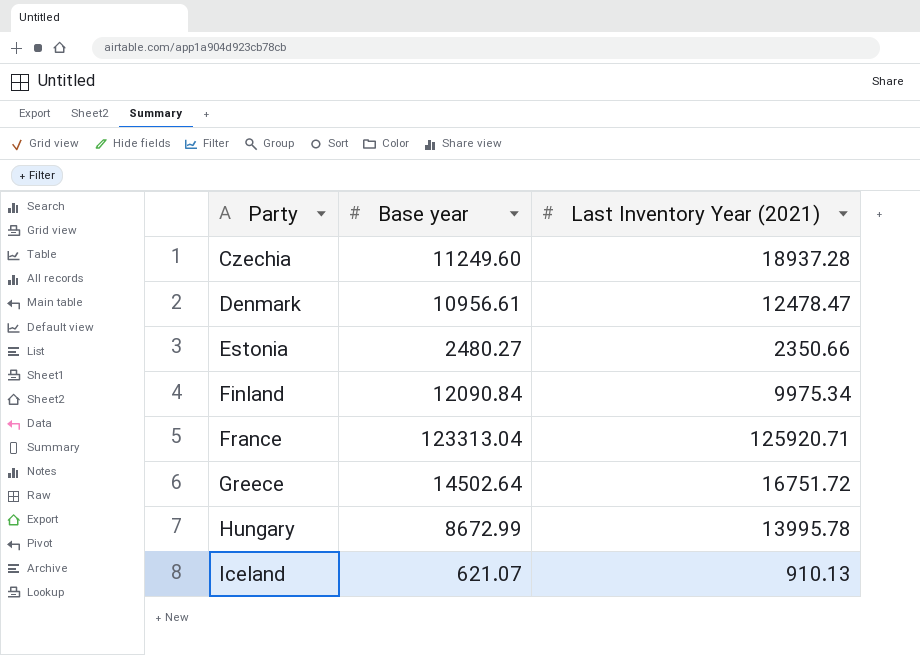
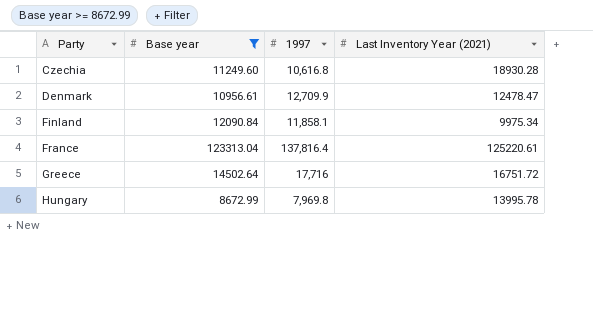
filter: none -> Base year >= 8672.99
column 1997 | position: none -> 3
Czechia | Last Inventory Year (2021): 18937.28 -> 18930.28
France | Last Inventory Year (2021): 125920.71 -> 125220.61

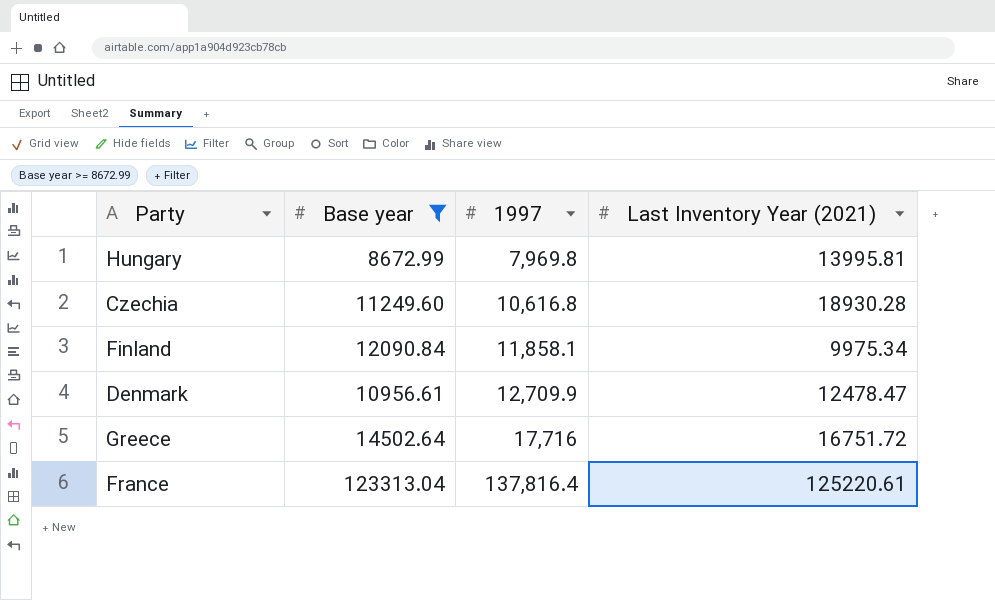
row order: Party ascending -> 1997 ascending
Hungary | Last Inventory Year (2021): 13995.78 -> 13995.81

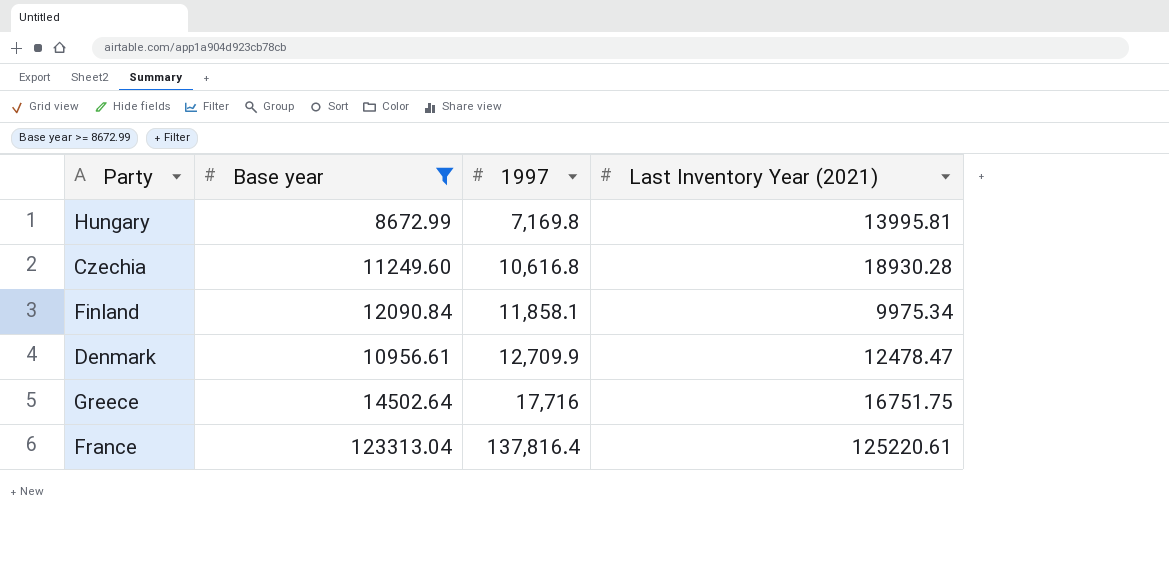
Hungary | 1997: 7,969.8 -> 7,169.8
Greece | Last Inventory Year (2021): 16751.72 -> 16751.75

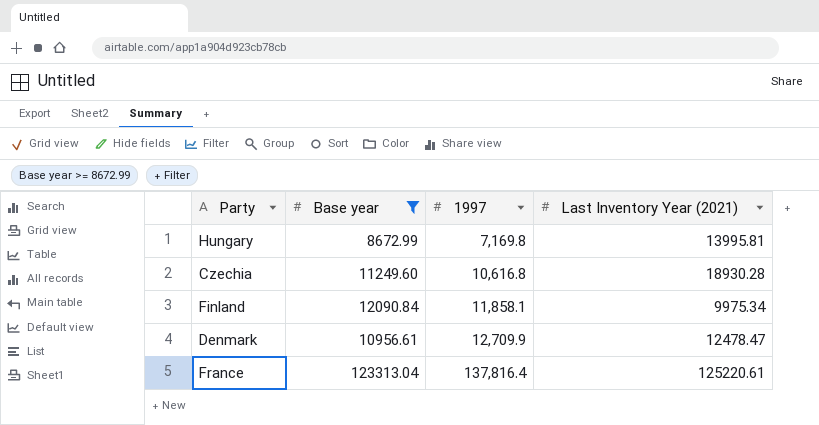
row Greece: 14502.64 | 17,716 | 16751.75 -> none

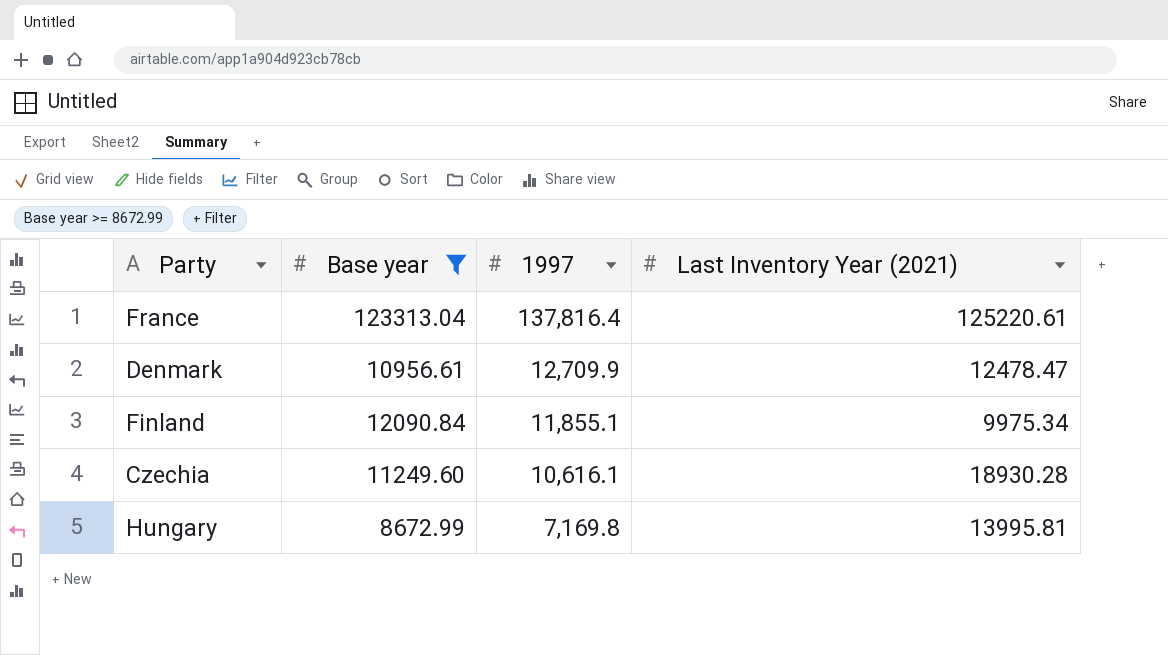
row order: 1997 ascending -> 1997 descending
Finland | 1997: 11,858.1 -> 11,855.1
Czechia | 1997: 10,616.8 -> 10,616.1

